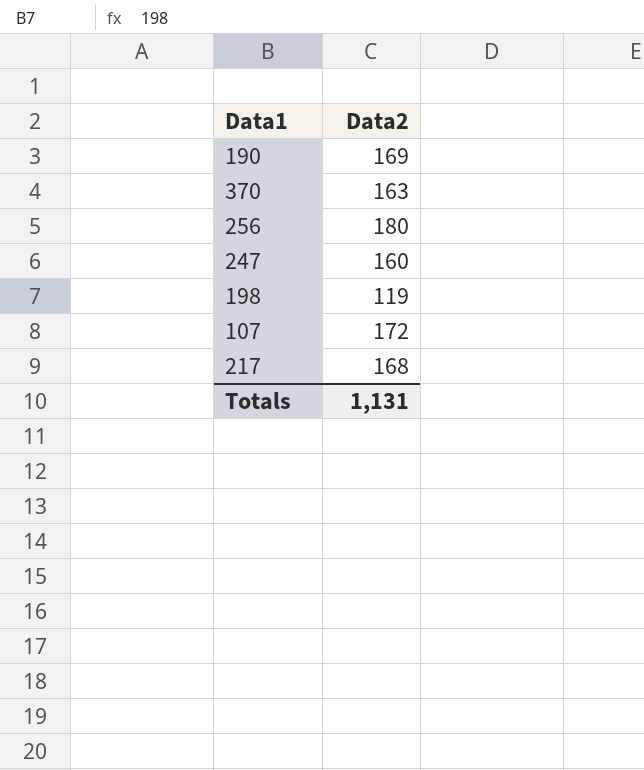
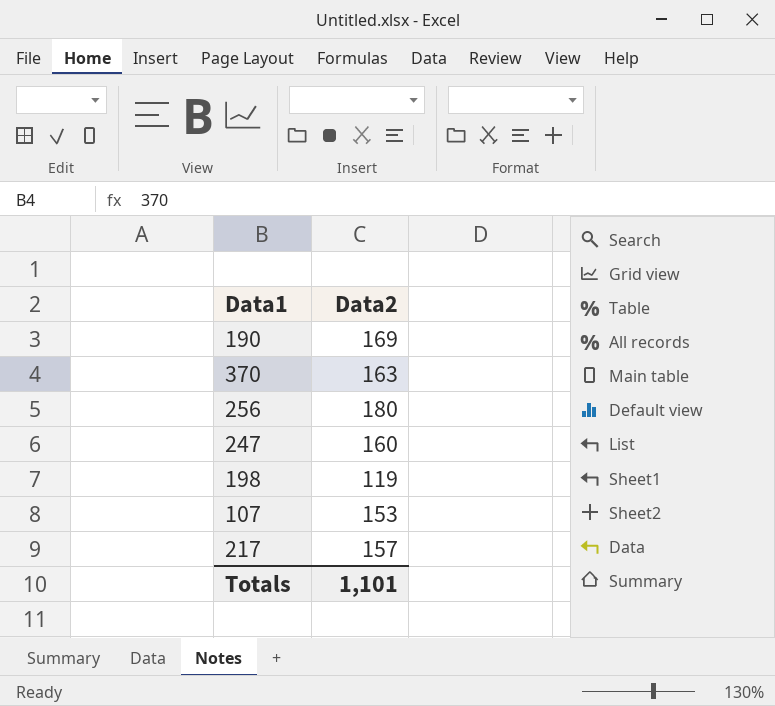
107 | Data2: 172 -> 153
217 | Data2: 168 -> 157
Totals | Data2: 1,131 -> 1,101

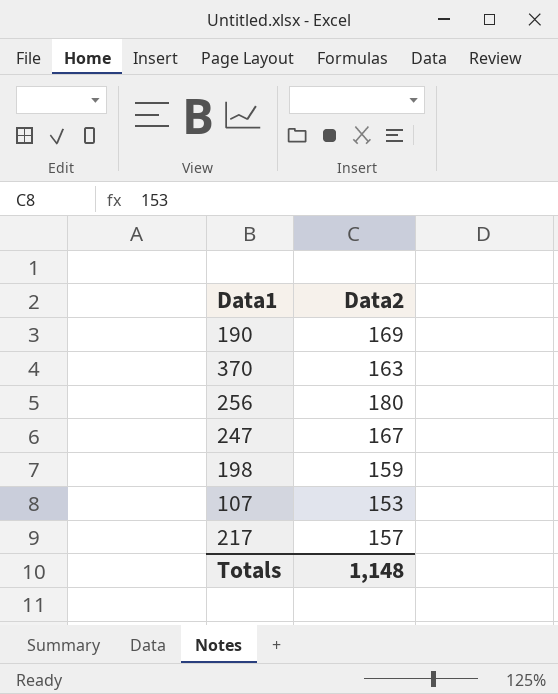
247 | Data2: 160 -> 167
198 | Data2: 119 -> 159
Totals | Data2: 1,101 -> 1,148

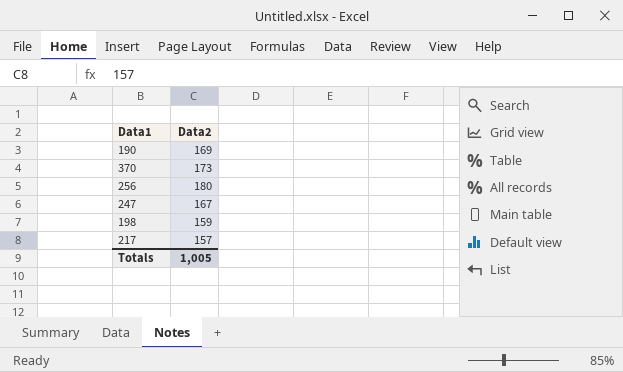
row 107: 153 -> none
370 | Data2: 163 -> 173
Totals | Data2: 1,148 -> 1,005

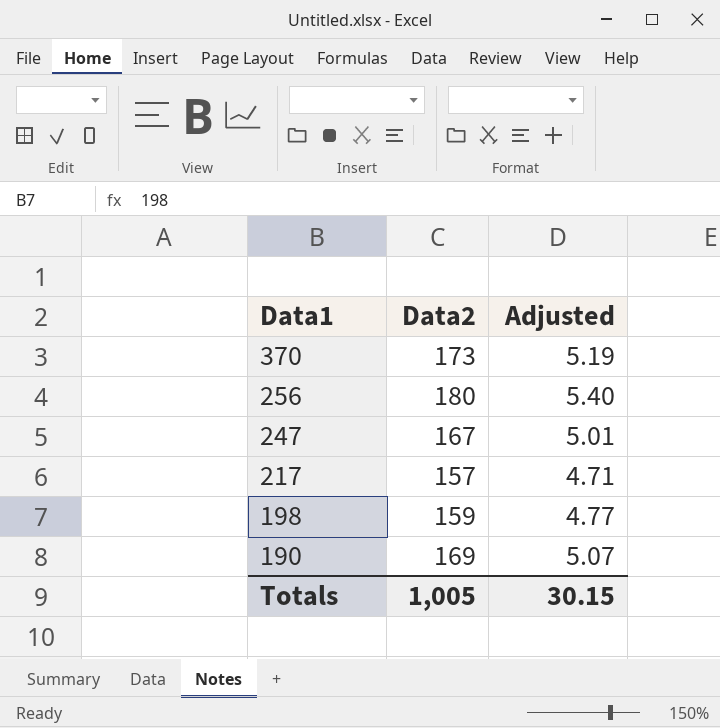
row order: none -> Data1 descending
column Adjusted | formula: none -> [Data2] * 0.03

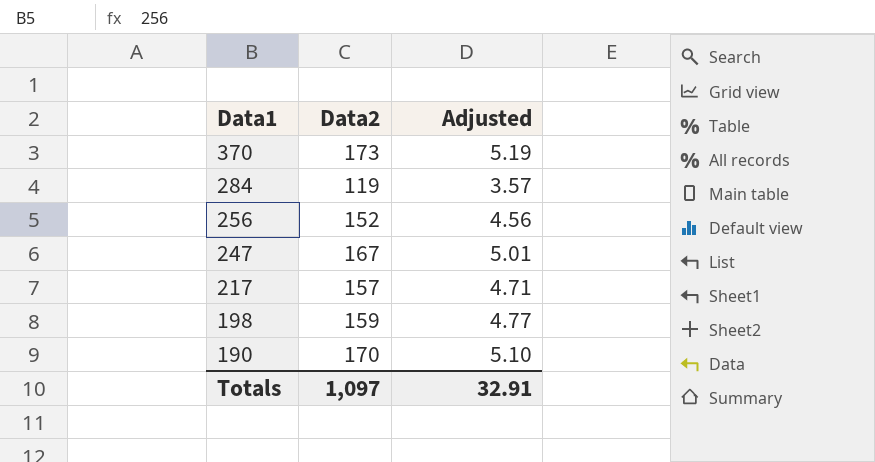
row 284: none -> 119 | 3.57
256 | Data2: 180 -> 152
256 | Adjusted: 5.40 -> 4.56
190 | Data2: 169 -> 170
190 | Adjusted: 5.07 -> 5.10
Totals | Data2: 1,005 -> 1,097
Totals | Adjusted: 30.15 -> 32.91

